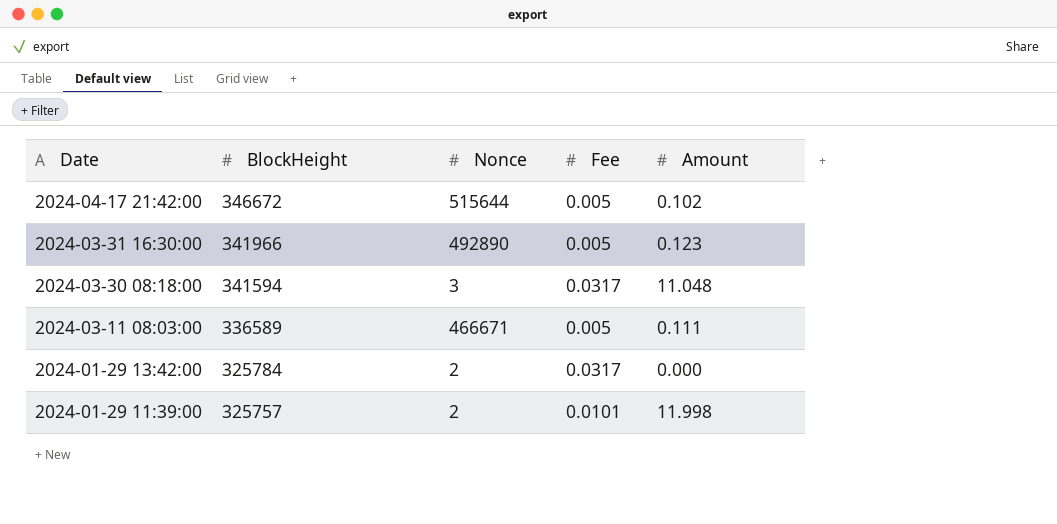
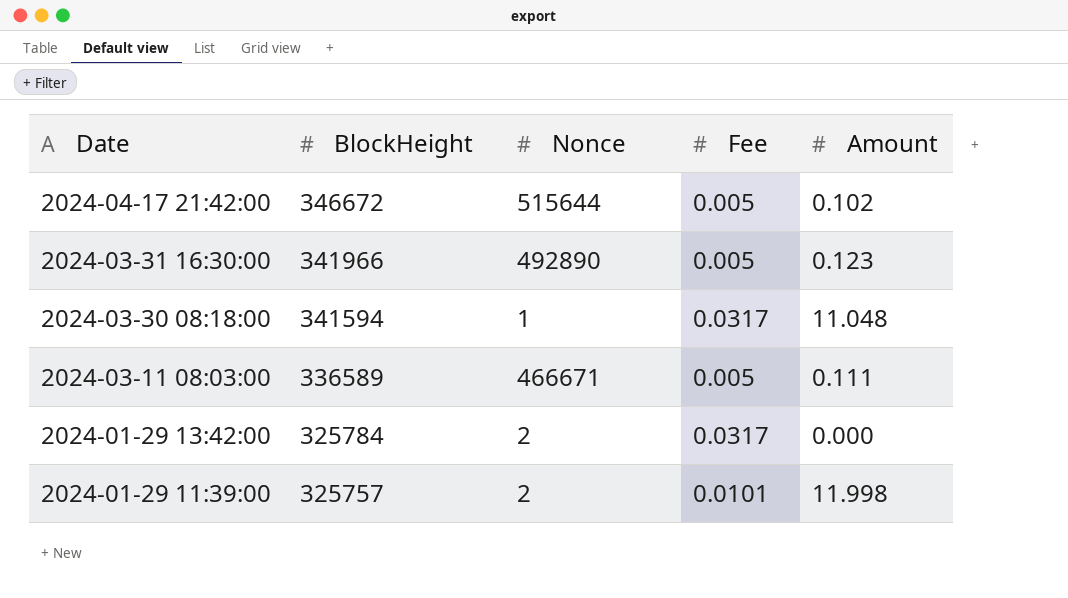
2024-03-30 08:18:00 | Nonce: 3 -> 1

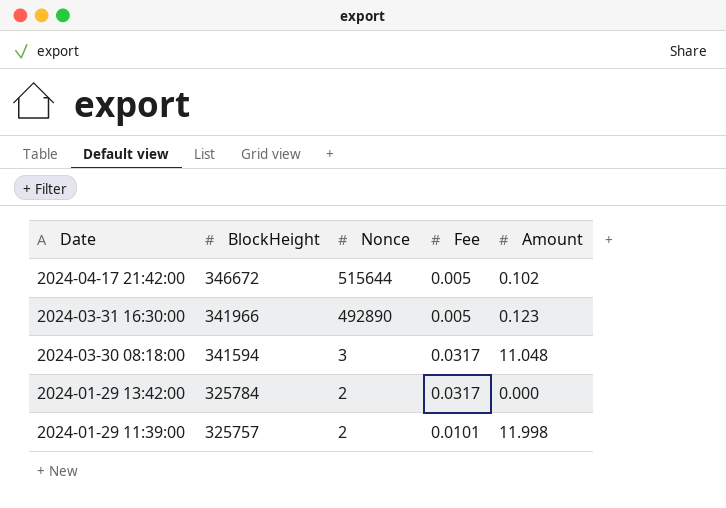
row 2024-03-11 08:03:00: 336589 | 466671 | 0.005 | 0.111 -> none
2024-03-30 08:18:00 | Nonce: 1 -> 3

